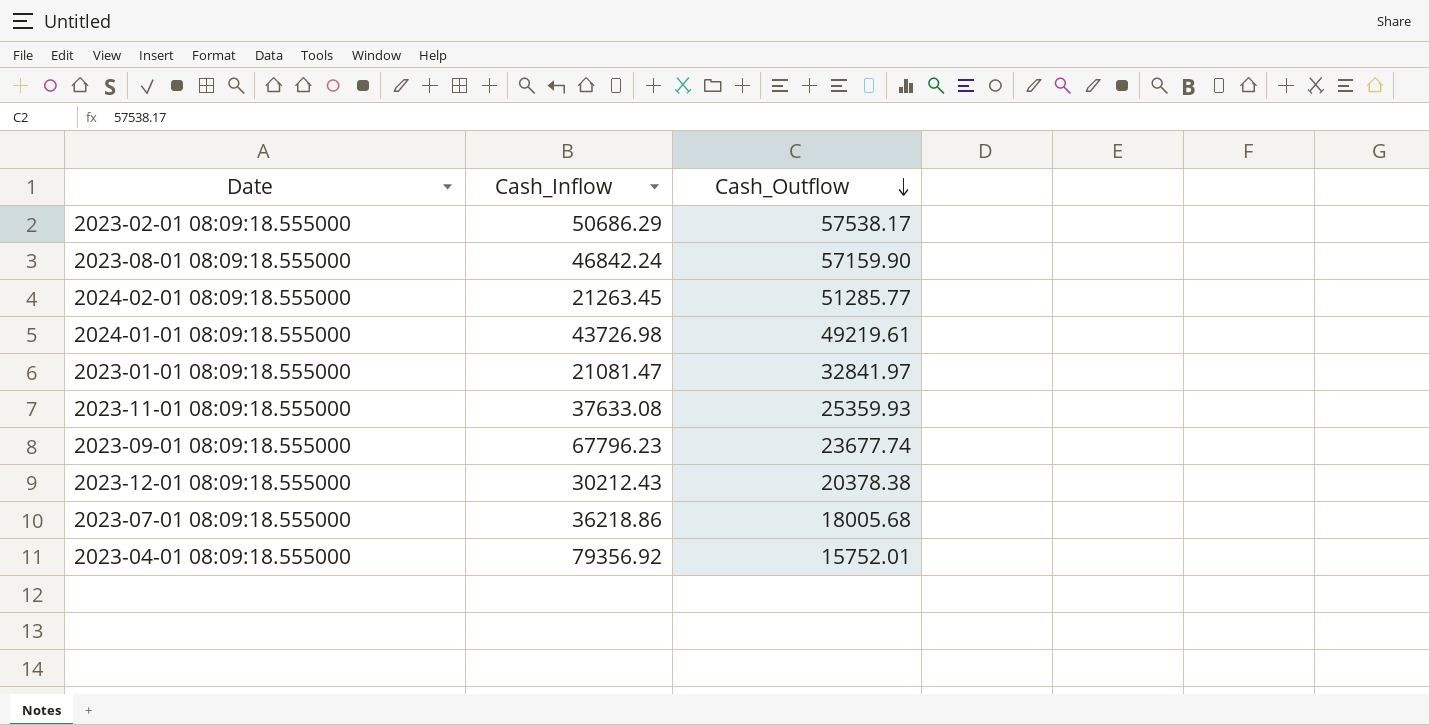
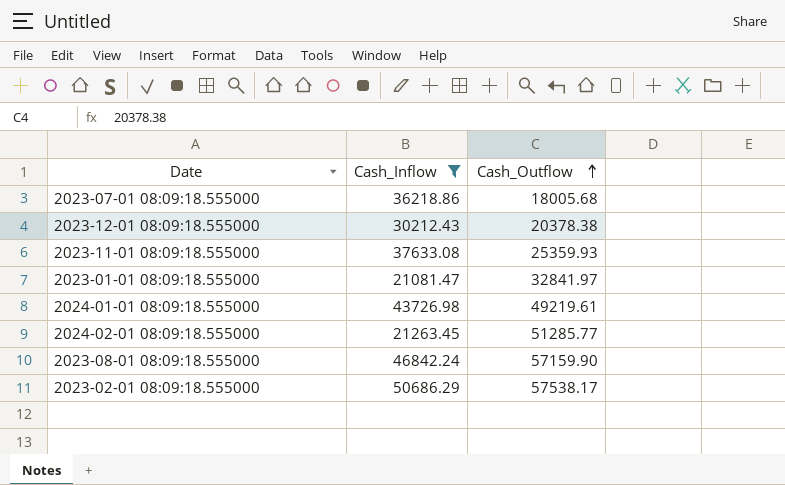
filter: none -> Cash_Inflow <= 50686.29
row order: Cash_Outflow descending -> Cash_Outflow ascending

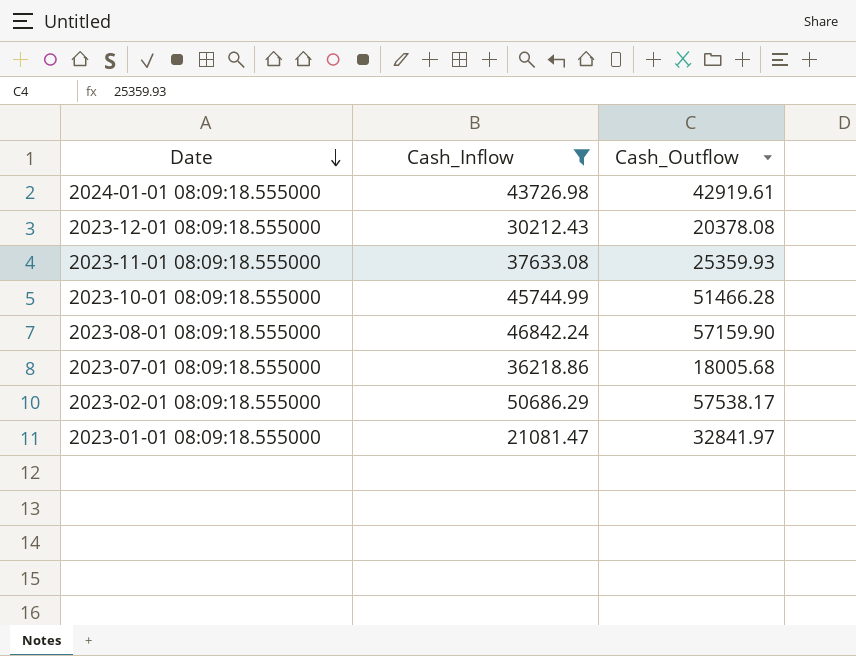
row order: Cash_Outflow ascending -> Date descending
row 2024-02-01 08:09:18.555000: 21263.45 | 51285.77 -> none
2024-01-01 08:09:18.555000 | Cash_Outflow: 49219.61 -> 42919.61
2023-12-01 08:09:18.555000 | Cash_Outflow: 20378.38 -> 20378.08
row 2023-10-01 08:09:18.555000: none -> 45744.99 | 51466.28

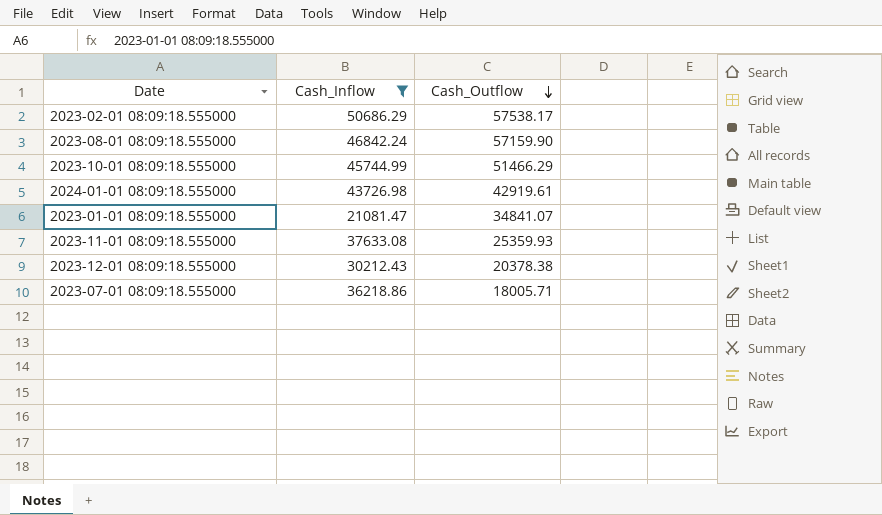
row order: Date descending -> Cash_Outflow descending
2023-10-01 08:09:18.555000 | Cash_Outflow: 51466.28 -> 51466.29
2023-01-01 08:09:18.555000 | Cash_Outflow: 32841.97 -> 34841.07
2023-12-01 08:09:18.555000 | Cash_Outflow: 20378.08 -> 20378.38
2023-07-01 08:09:18.555000 | Cash_Outflow: 18005.68 -> 18005.71

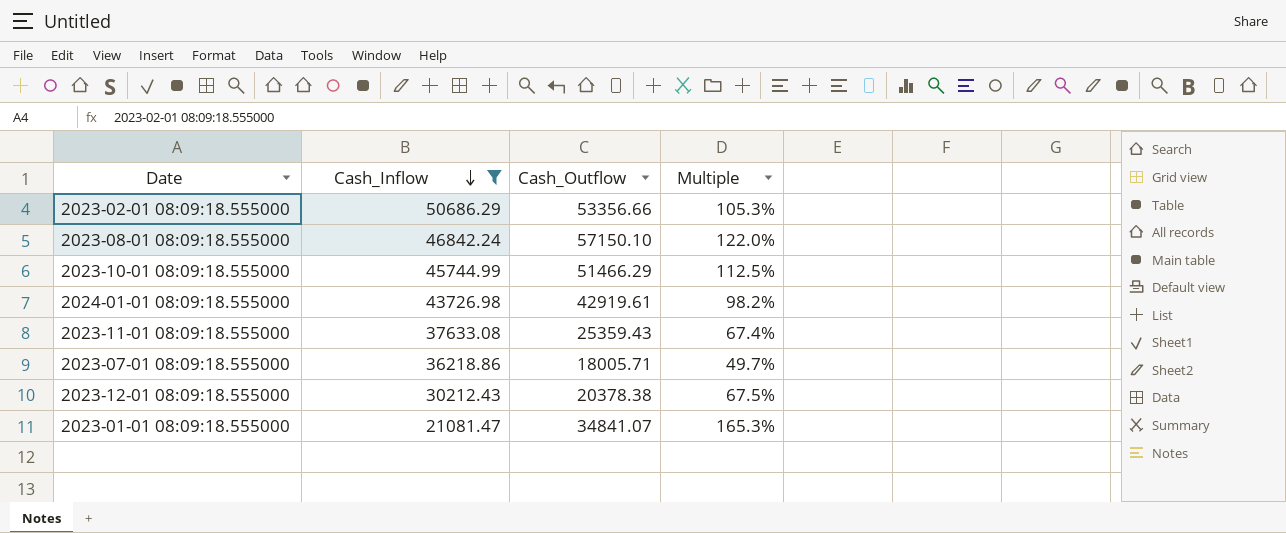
row order: Cash_Outflow descending -> Cash_Inflow descending
column Multiple | formula: none -> [Cash_Outflow] / [Cash_Inflow]
2023-02-01 08:09:18.555000 | Cash_Outflow: 57538.17 -> 53356.66
2023-08-01 08:09:18.555000 | Cash_Outflow: 57159.90 -> 57150.10
2023-11-01 08:09:18.555000 | Cash_Outflow: 25359.93 -> 25359.43

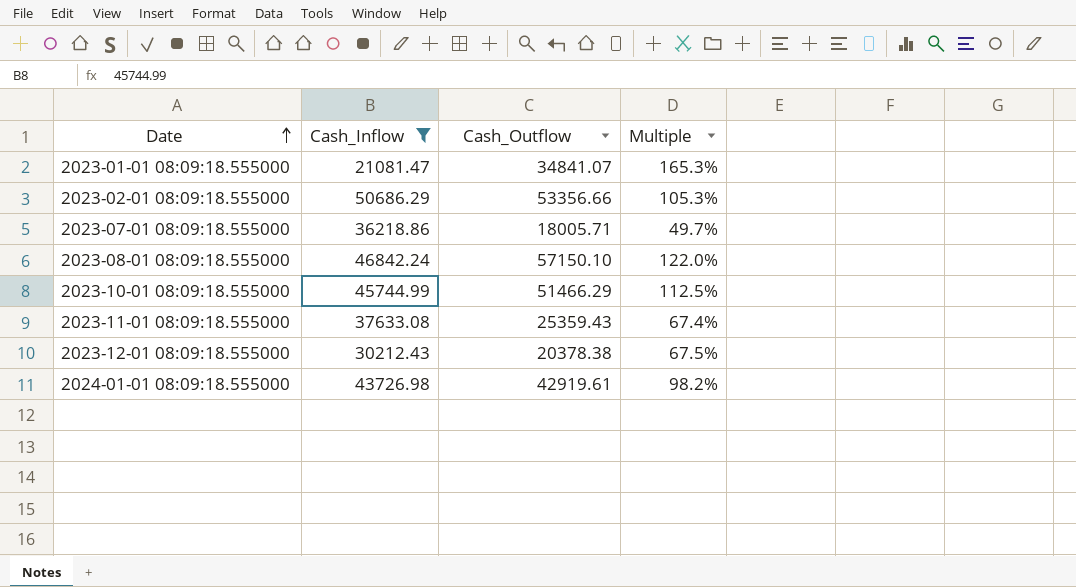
row order: Cash_Inflow descending -> Date ascending

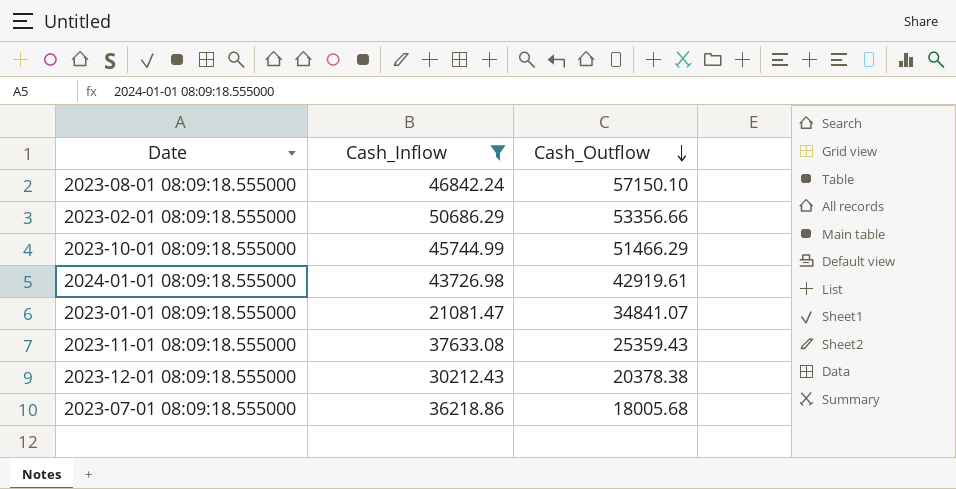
row order: Date ascending -> Cash_Outflow descending
column Multiple | formula: [Cash_Outflow] / [Cash_Inflow] -> none
2023-07-01 08:09:18.555000 | Cash_Outflow: 18005.71 -> 18005.68

